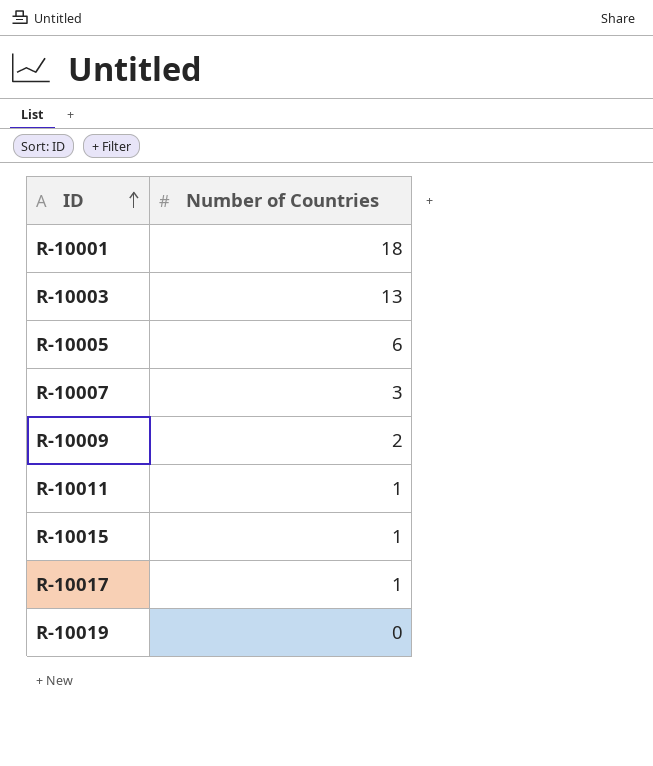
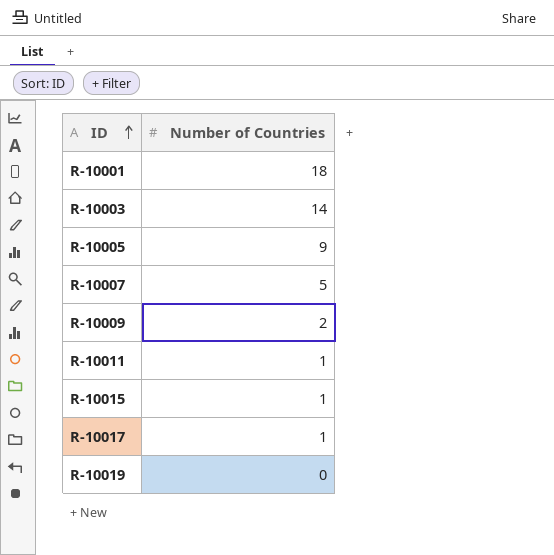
R-10003 | Number of Countries: 13 -> 14
R-10005 | Number of Countries: 6 -> 9
R-10007 | Number of Countries: 3 -> 5

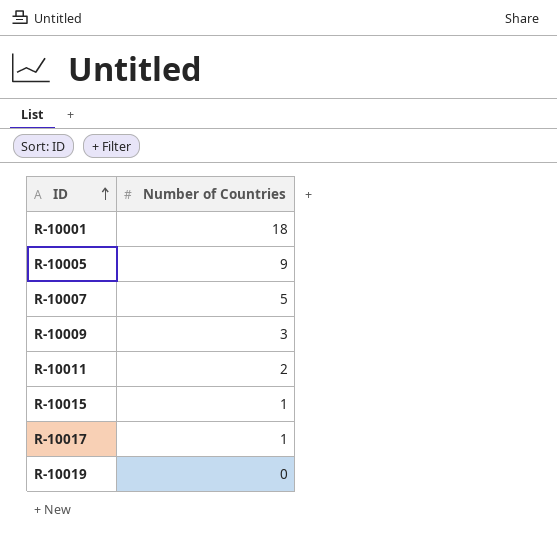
row R-10003: 14 -> none
R-10009 | Number of Countries: 2 -> 3
R-10011 | Number of Countries: 1 -> 2

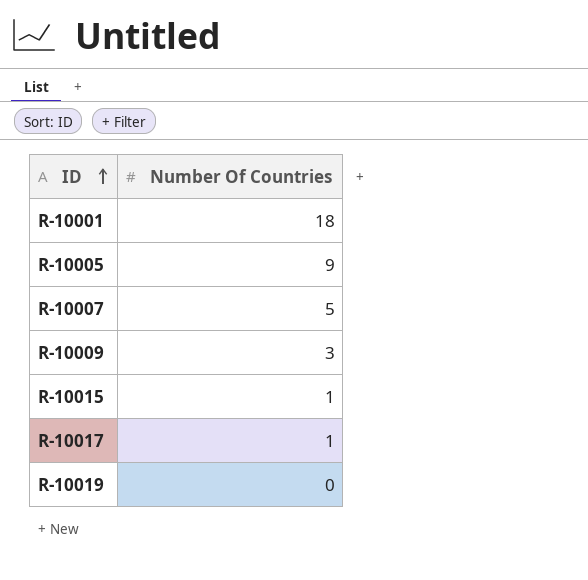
column name: Number of Countries -> Number Of Countries
row R-10011: 2 -> none

